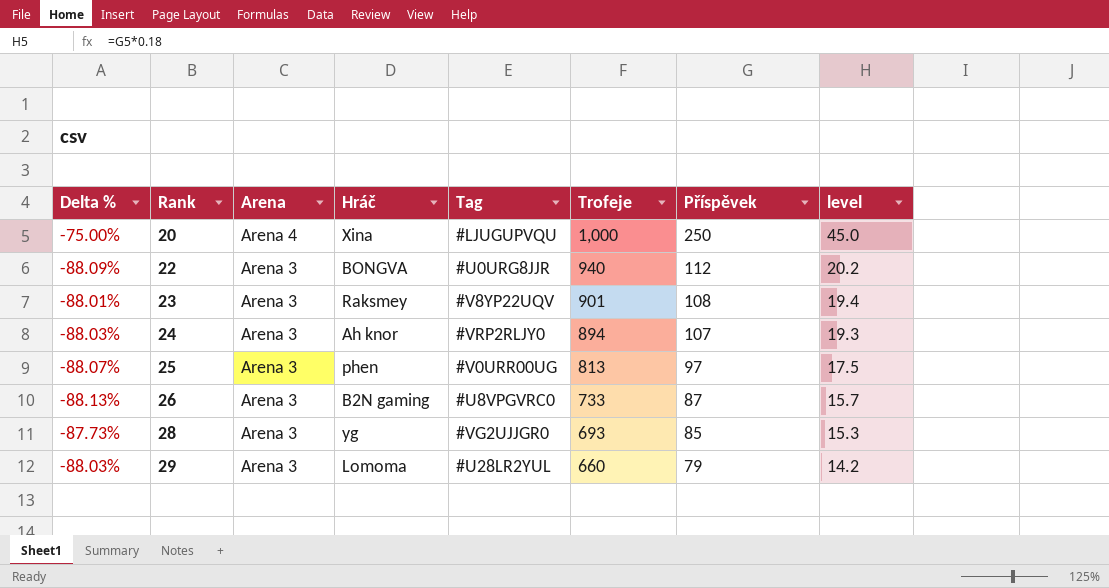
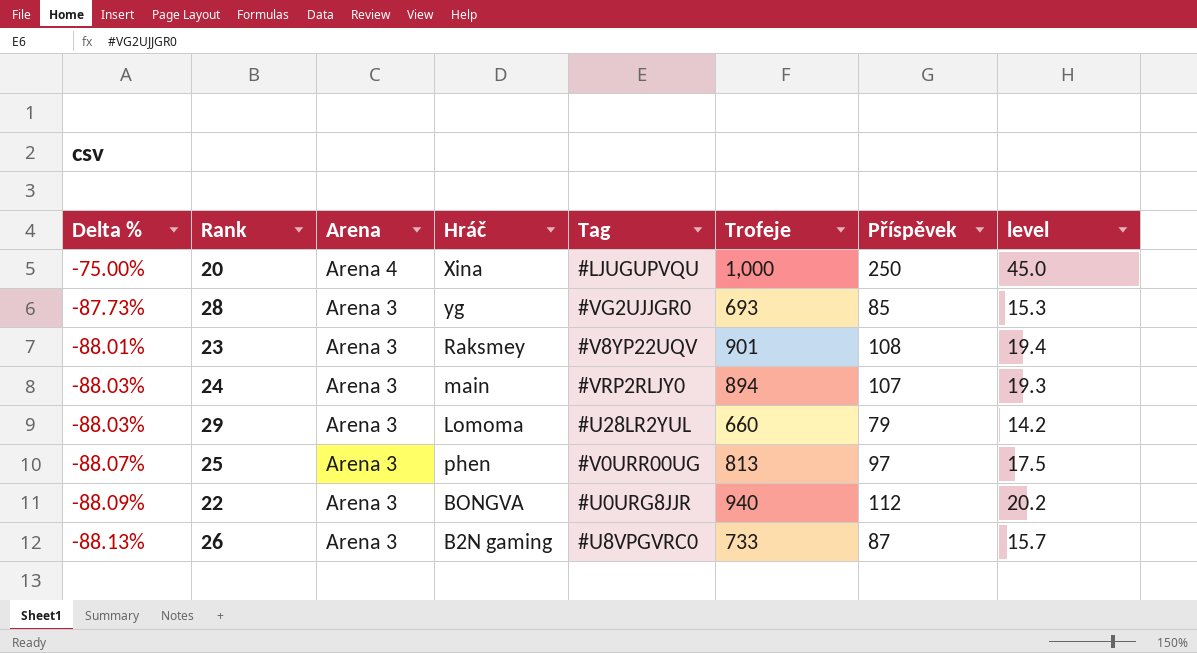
row order: Rank ascending -> Delta % descending
24 | Hráč: Ah knor -> main

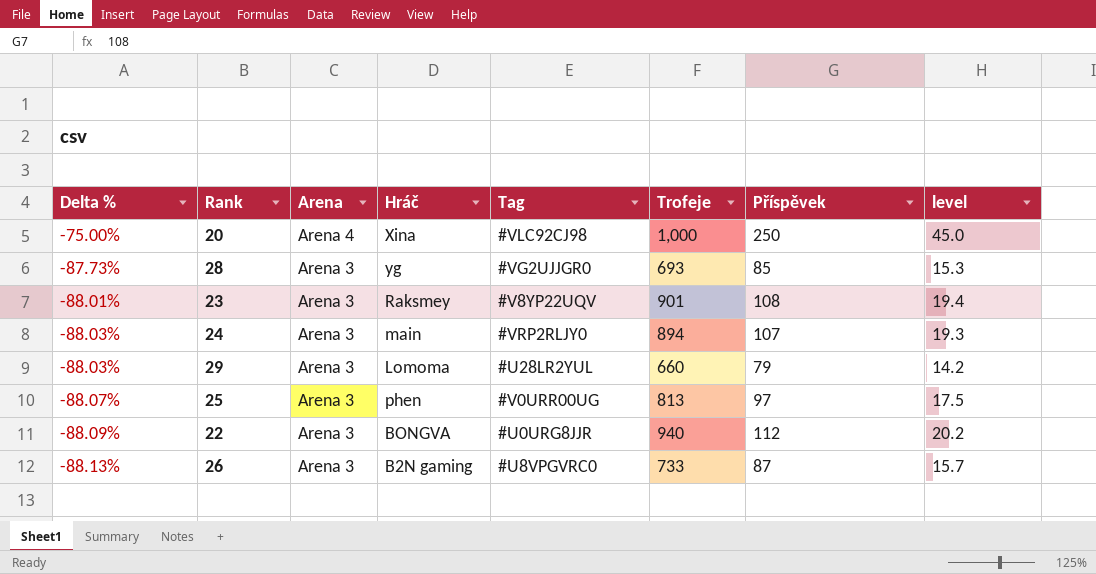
20 | Tag: #LJUGUPVQU -> #VLC92CJ98

